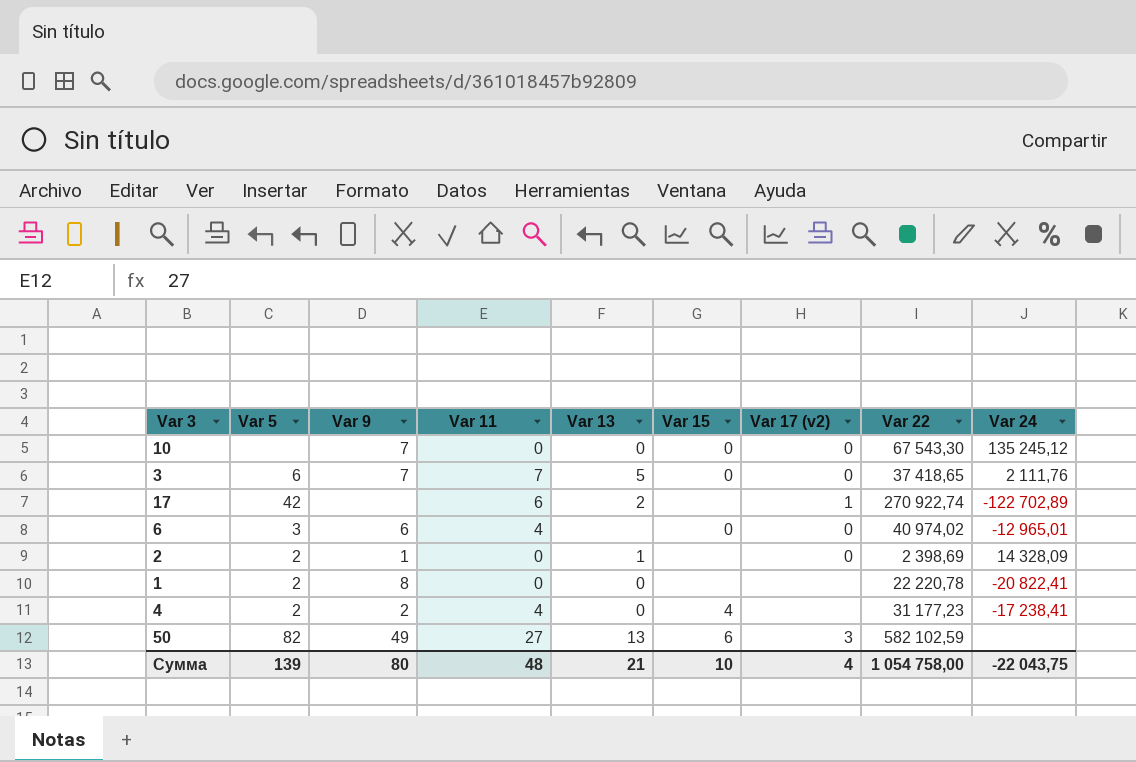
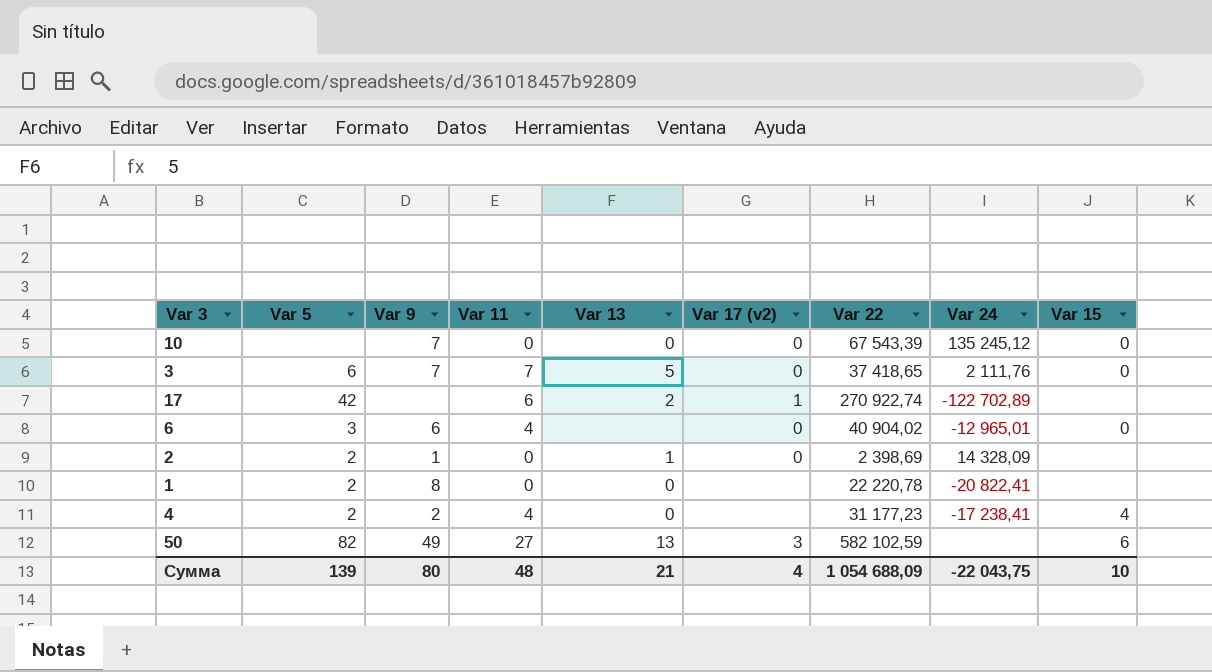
column Var 15 | position: 6 -> 9
10 | Var 22: 67 543,30 -> 67 543,39
6 | Var 22: 40 974,02 -> 40 904,02
Сумма | Var 22: 1 054 758,00 -> 1 054 688,09

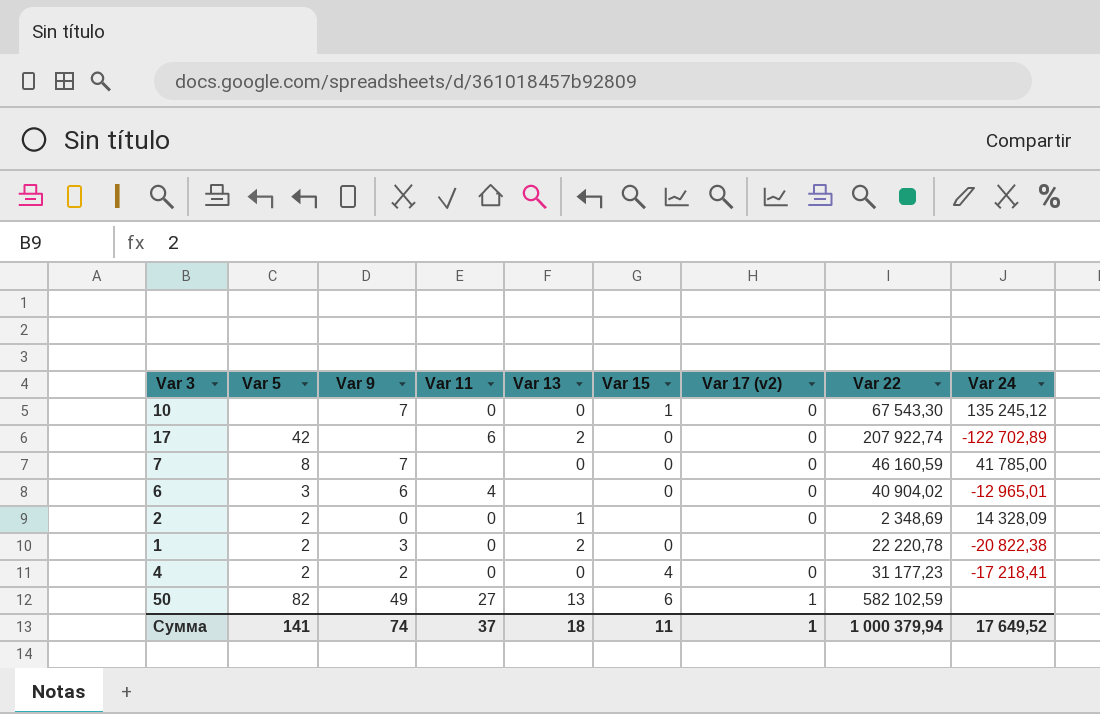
column Var 15 | position: 9 -> 6
row 3: 6 | 7 | 7 | 5 | 0 | 37 418,65 | 2 111,76 | 0 -> none
10 | Var 15: 0 -> 1
10 | Var 22: 67 543,39 -> 67 543,30
17 | Var 15: none -> 0
17 | Var 17 (v2): 1 -> 0
17 | Var 22: 270 922,74 -> 207 922,74
row 7: none -> 8 | 7 | none | 0 | 0 | 0 | 46 160,59 | 41 785,00
2 | Var 9: 1 -> 0
2 | Var 22: 2 398,69 -> 2 348,69
1 | Var 9: 8 -> 3
1 | Var 13: 0 -> 2
1 | Var 15: none -> 0
1 | Var 24: -20 822,41 -> -20 822,38
4 | Var 11: 4 -> 0
4 | Var 17 (v2): none -> 0
4 | Var 24: -17 238,41 -> -17 218,41
50 | Var 17 (v2): 3 -> 1
Сумма | Var 5: 139 -> 141
Сумма | Var 9: 80 -> 74
Сумма | Var 11: 48 -> 37
Сумма | Var 13: 21 -> 18
Сумма | Var 15: 10 -> 11
Сумма | Var 17 (v2): 4 -> 1
Сумма | Var 22: 1 054 688,09 -> 1 000 379,94
Сумма | Var 24: -22 043,75 -> 17 649,52

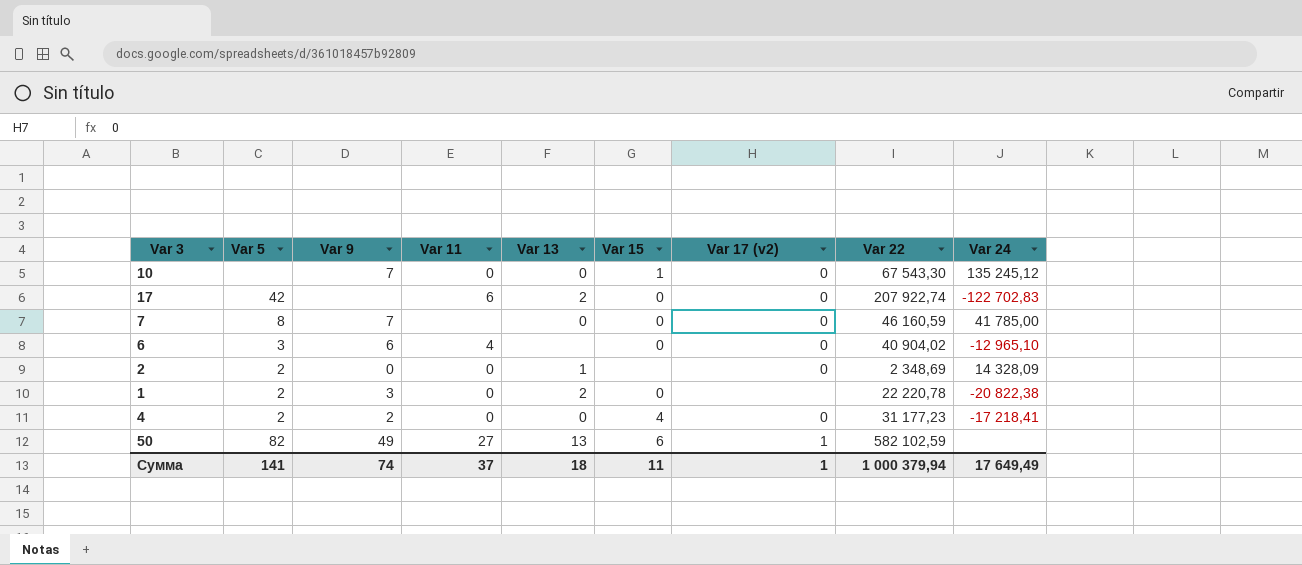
17 | Var 24: -122 702,89 -> -122 702,83
6 | Var 24: -12 965,01 -> -12 965,10
Сумма | Var 24: 17 649,52 -> 17 649,49

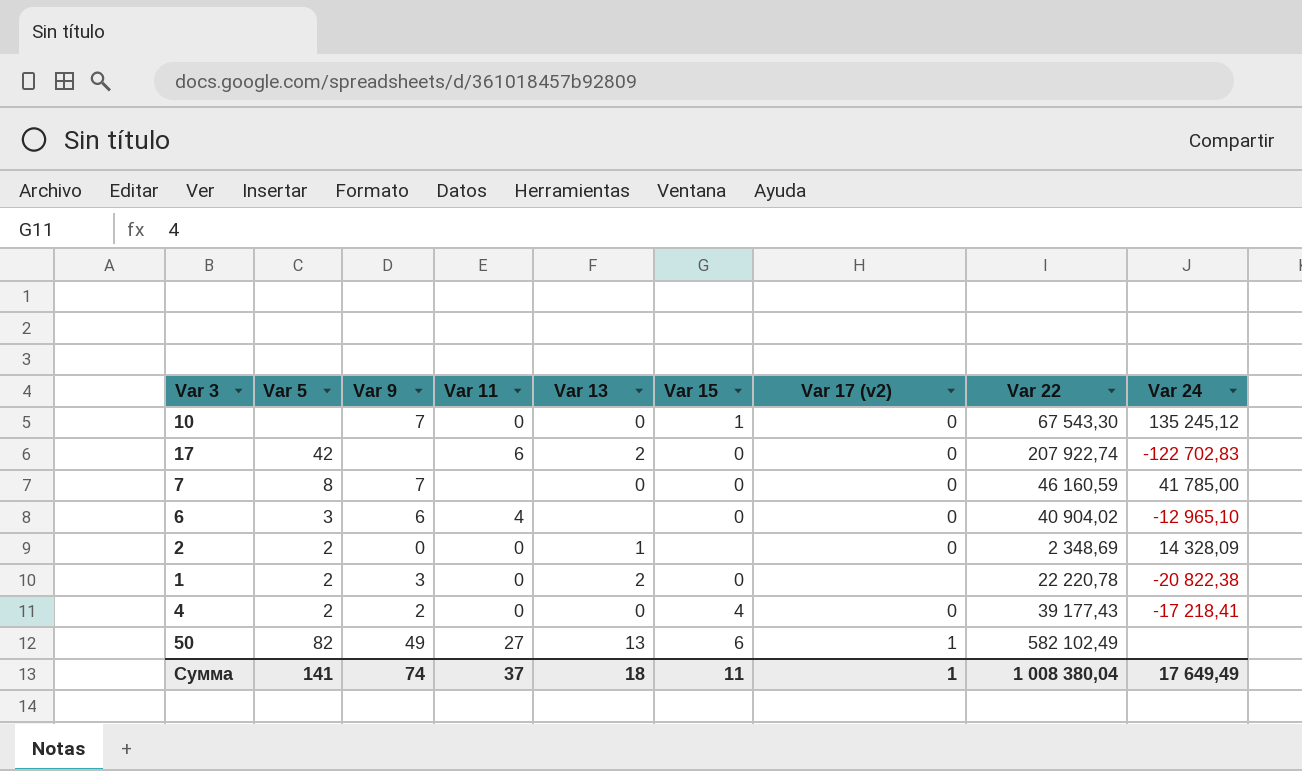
4 | Var 22: 31 177,23 -> 39 177,43
50 | Var 22: 582 102,59 -> 582 102,49
Сумма | Var 22: 1 000 379,94 -> 1 008 380,04

